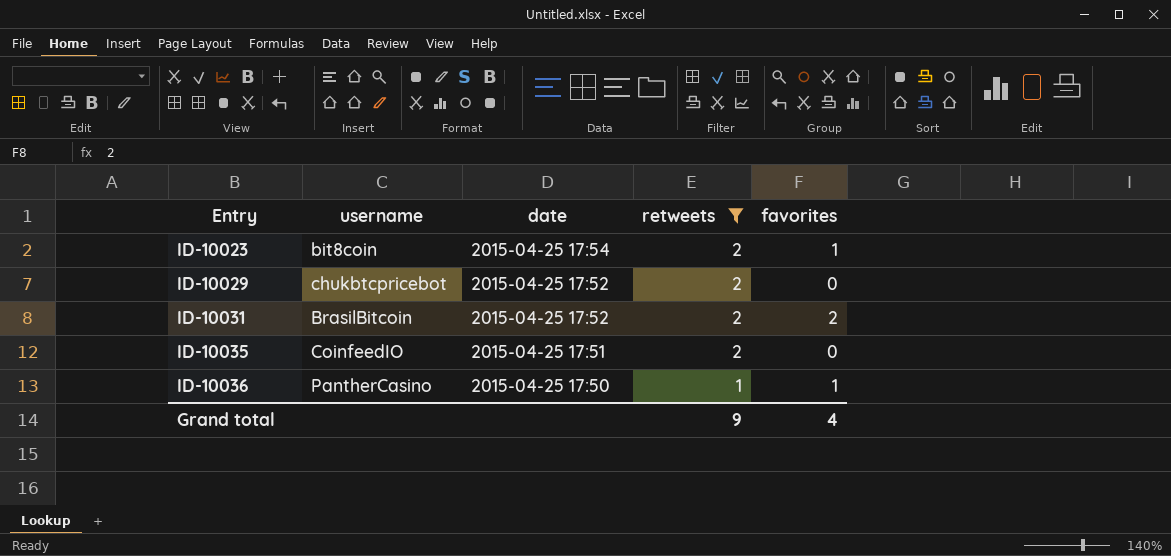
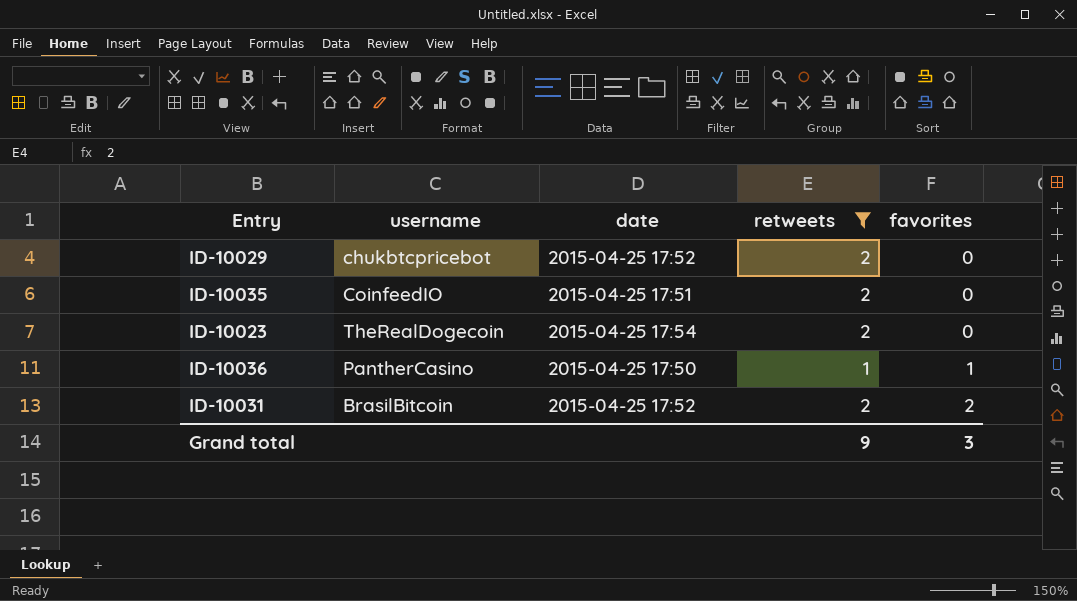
row order: Entry ascending -> favorites ascending
ID-10023 | username: bit8coin -> TheRealDogecoin
ID-10023 | favorites: 1 -> 0
Grand total | favorites: 4 -> 3

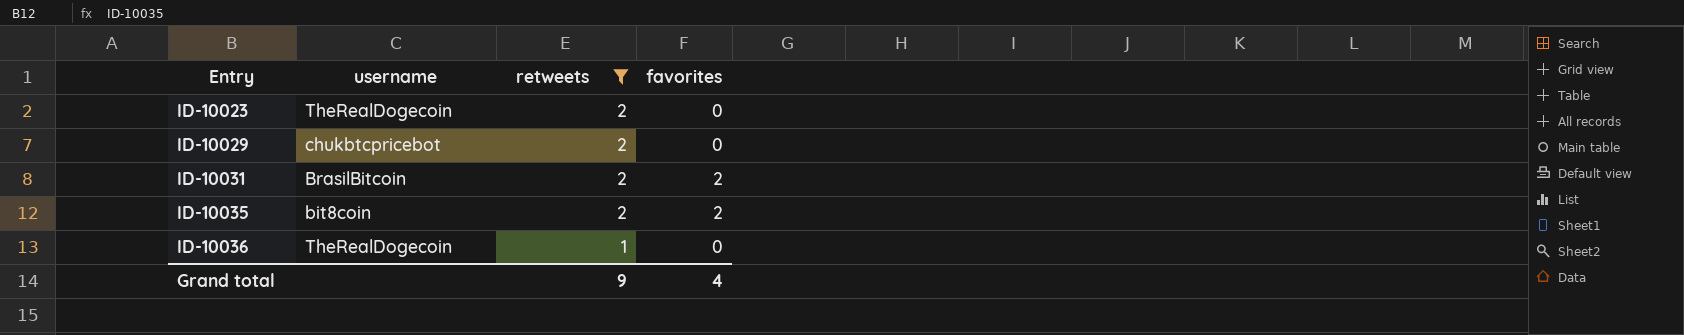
row order: favorites ascending -> Entry ascending
column date | position: 3 -> none
ID-10035 | username: CoinfeedIO -> bit8coin
ID-10035 | favorites: 0 -> 2
ID-10036 | username: PantherCasino -> TheRealDogecoin
ID-10036 | favorites: 1 -> 0
Grand total | favorites: 3 -> 4

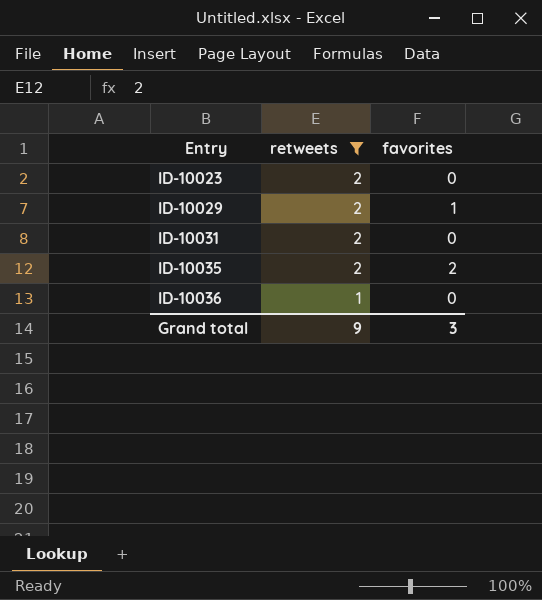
column username | position: 2 -> none
ID-10029 | favorites: 0 -> 1
ID-10031 | favorites: 2 -> 0
Grand total | favorites: 4 -> 3

